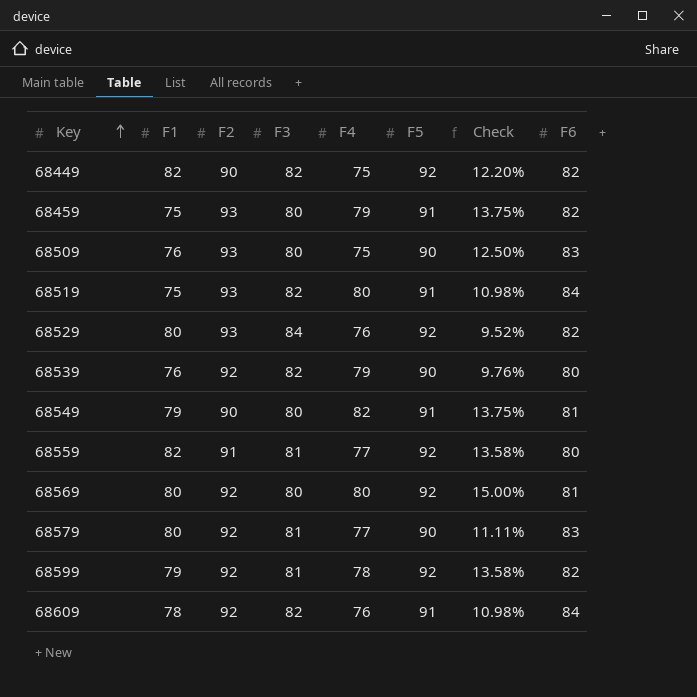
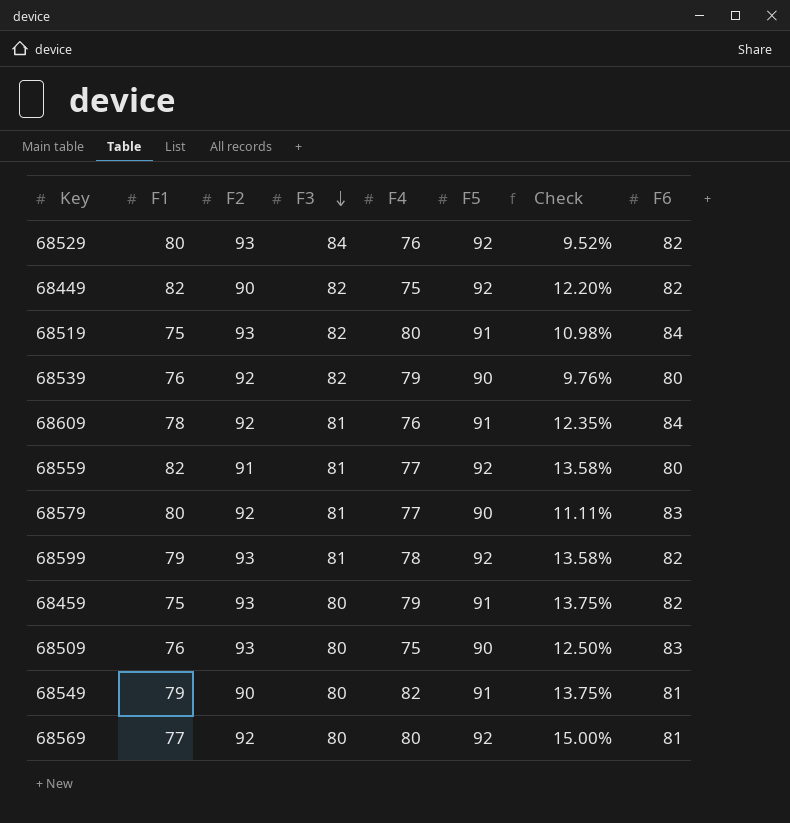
row order: Key ascending -> F3 descending
68609 | F3: 82 -> 81
68609 | Check: 10.98% -> 12.35%
68599 | F2: 92 -> 93
68569 | F1: 80 -> 77

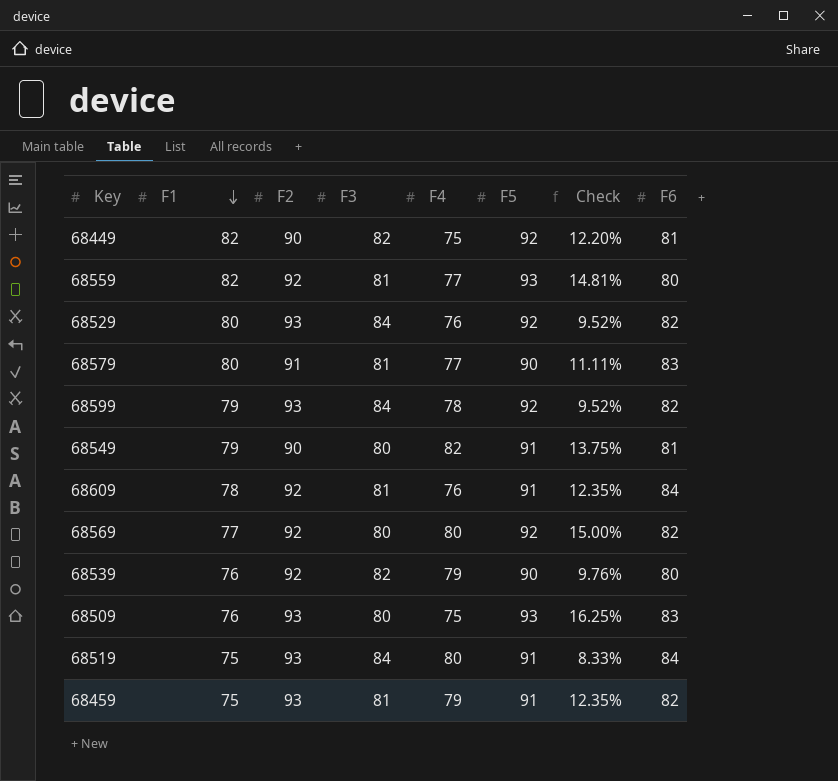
row order: F3 descending -> F1 descending
68449 | F6: 82 -> 81
68559 | F2: 91 -> 92
68559 | F5: 92 -> 93
68559 | Check: 13.58% -> 14.81%
68579 | F2: 92 -> 91
68599 | F3: 81 -> 84
68599 | Check: 13.58% -> 9.52%
68569 | F6: 81 -> 82
68509 | F5: 90 -> 93
68509 | Check: 12.50% -> 16.25%
68519 | F3: 82 -> 84
68519 | Check: 10.98% -> 8.33%
68459 | F3: 80 -> 81
68459 | Check: 13.75% -> 12.35%

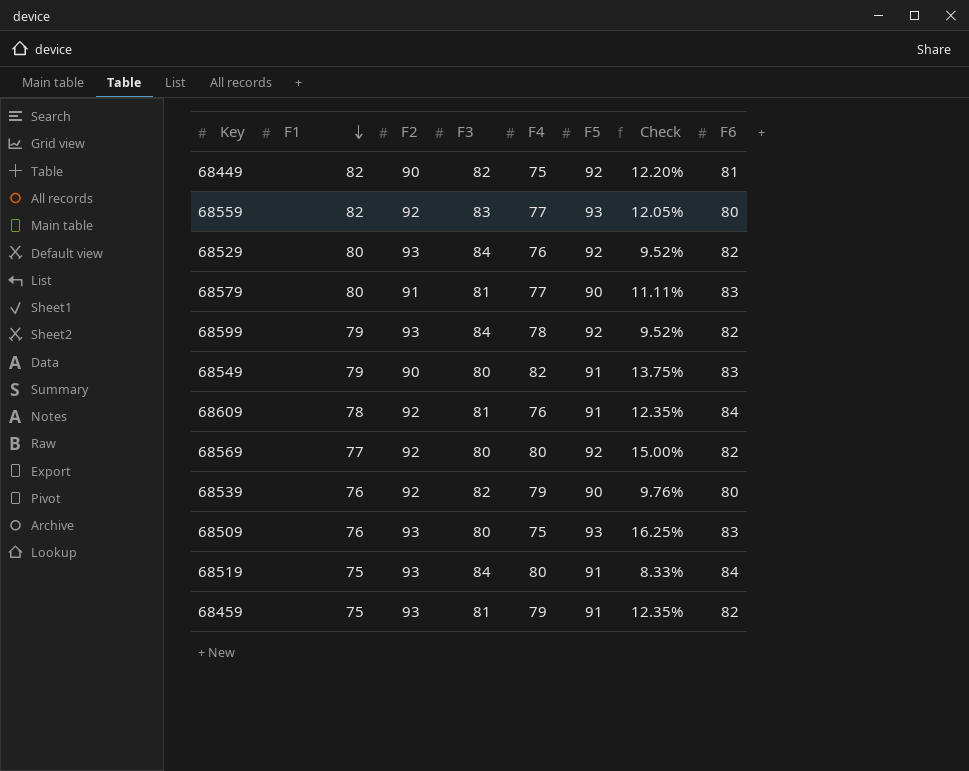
68559 | F3: 81 -> 83
68559 | Check: 14.81% -> 12.05%
68549 | F6: 81 -> 83

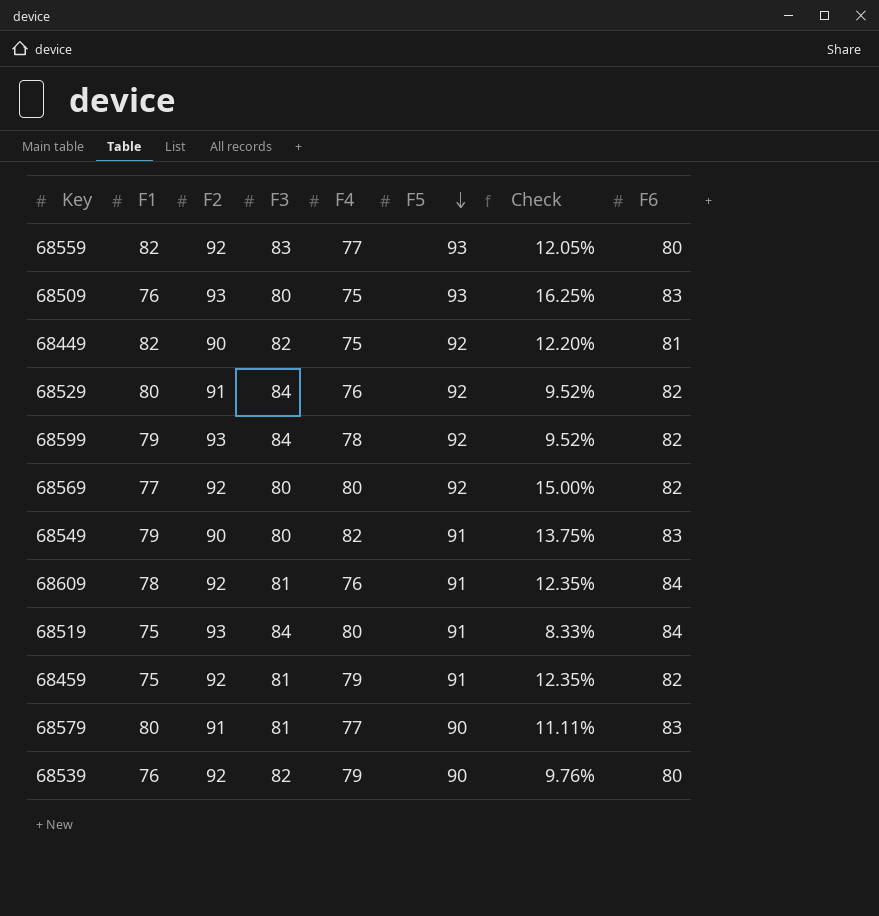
row order: F1 descending -> F5 descending
68529 | F2: 93 -> 91
68459 | F2: 93 -> 92

